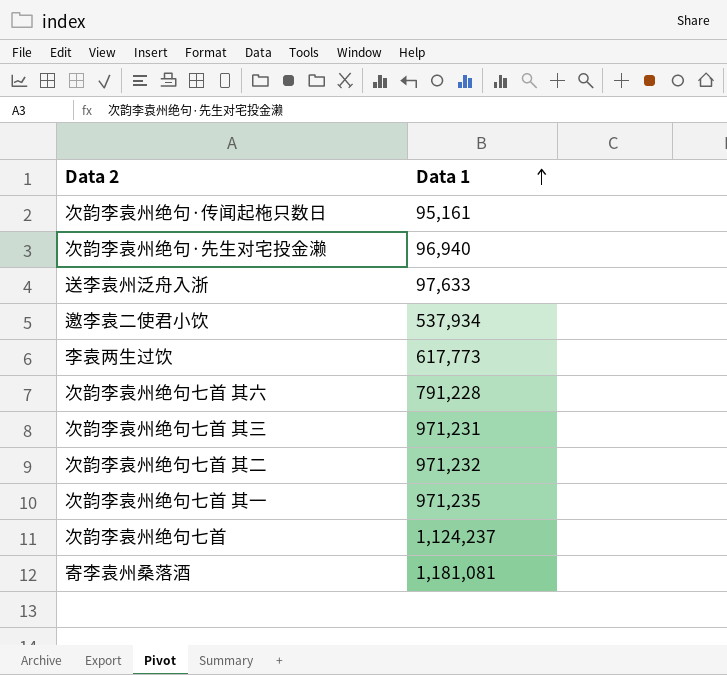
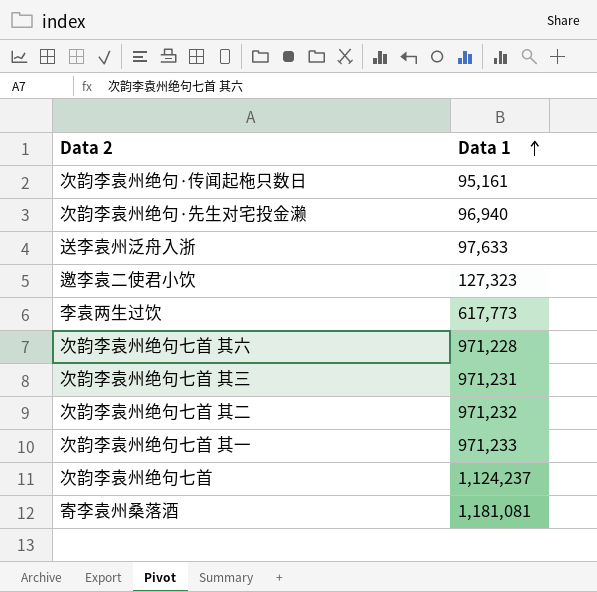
邀李袁二使君小饮 | Data 1: 537,934 -> 127,323
次韵李袁州绝句七首 其六 | Data 1: 791,228 -> 971,228
次韵李袁州绝句七首 其一 | Data 1: 971,235 -> 971,233

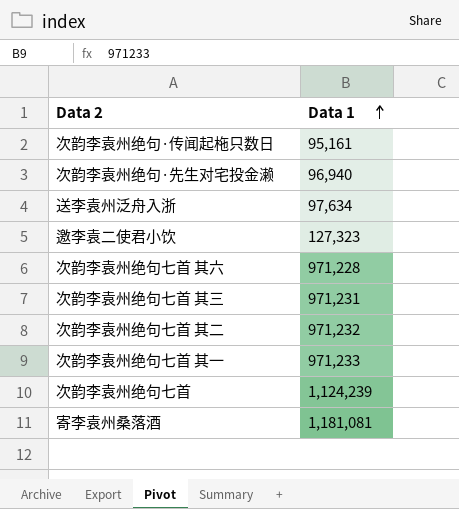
row 李袁两生过饮: 617,773 -> none
送李袁州泛舟入浙 | Data 1: 97,633 -> 97,634
次韵李袁州绝句七首 | Data 1: 1,124,237 -> 1,124,239

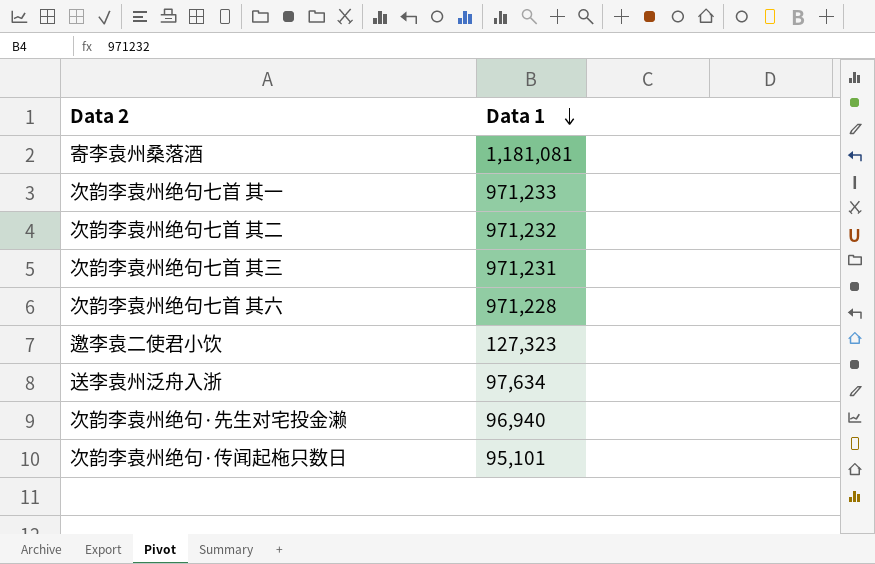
row order: Data 1 ascending -> Data 1 descending
row 次韵李袁州绝句七首: 1,124,239 -> none
次韵李袁州绝句·传闻起柂只数日 | Data 1: 95,161 -> 95,101

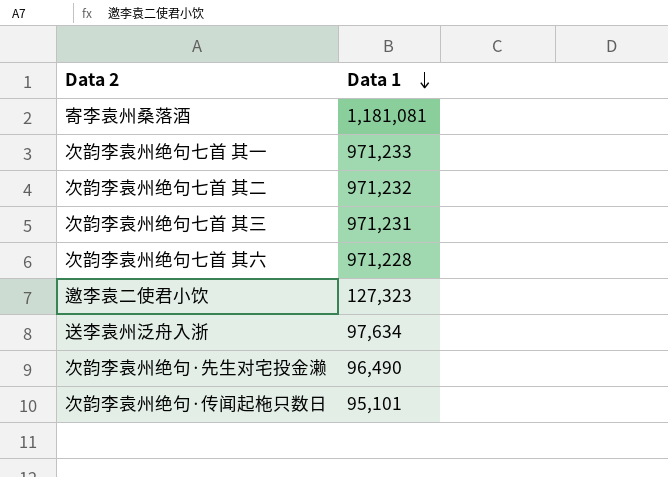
次韵李袁州绝句·先生对宅投金濑 | Data 1: 96,940 -> 96,490

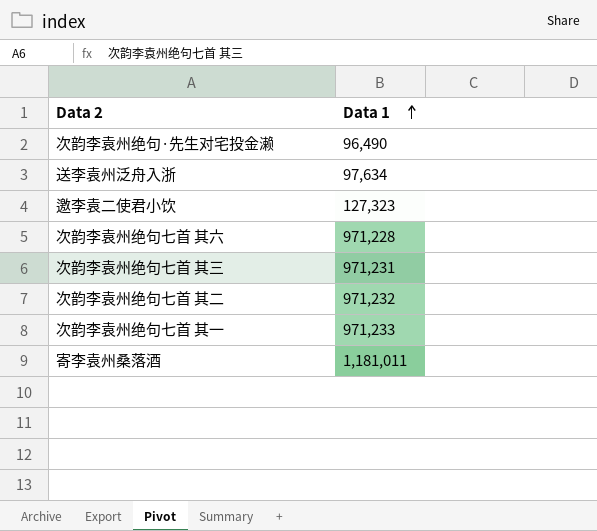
row order: Data 1 descending -> Data 1 ascending
row 次韵李袁州绝句·传闻起柂只数日: 95,101 -> none
寄李袁州桑落酒 | Data 1: 1,181,081 -> 1,181,011

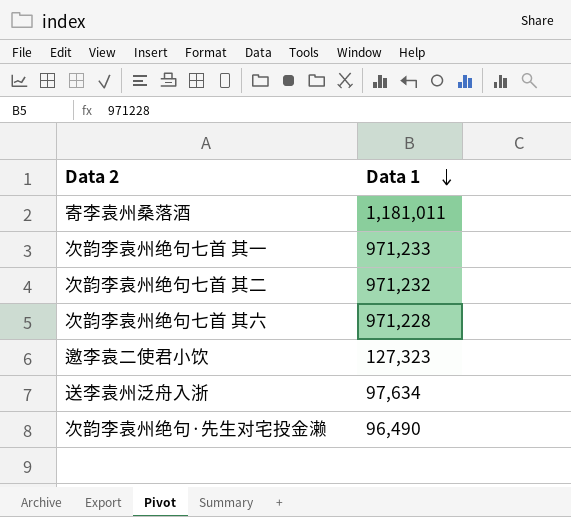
row order: Data 1 ascending -> Data 1 descending
row 次韵李袁州绝句七首 其三: 971,231 -> none

